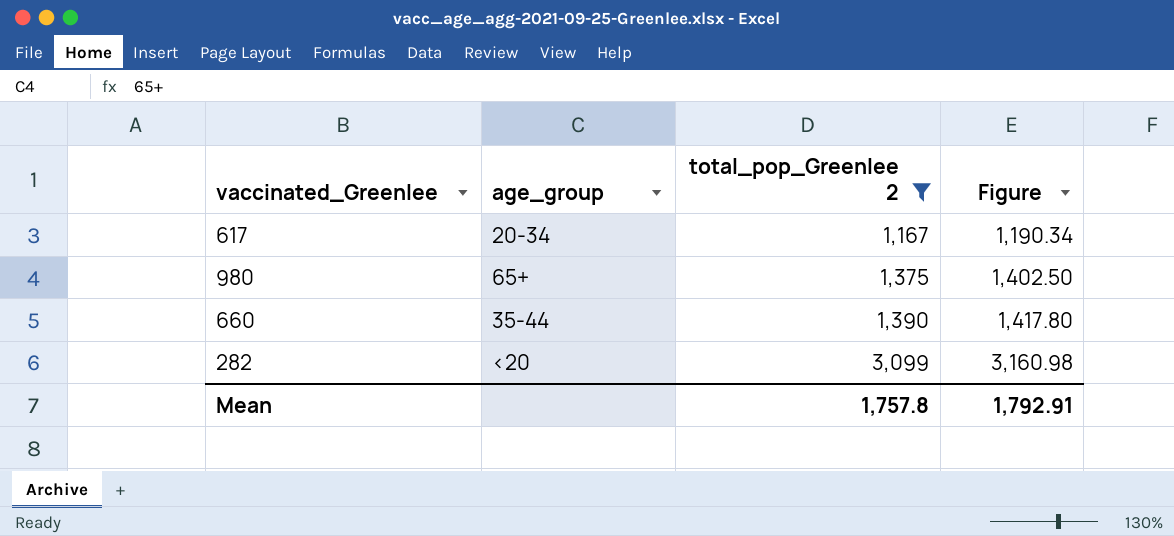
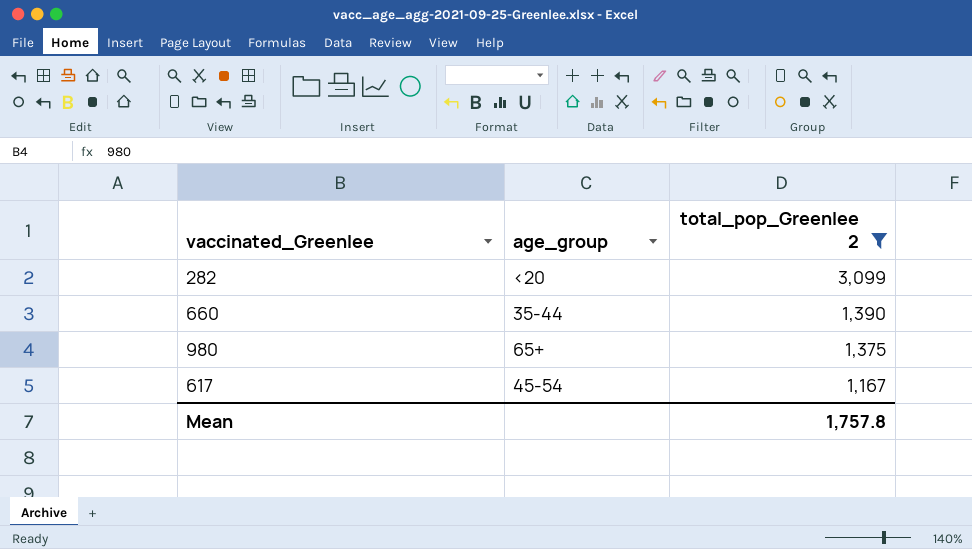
row order: total_pop_Greenlee 2 ascending -> total_pop_Greenlee 2 descending
column Figure | formula: [total_pop_Greenlee 2] * 1.02 -> none
617 | age_group: 20-34 -> 45-54

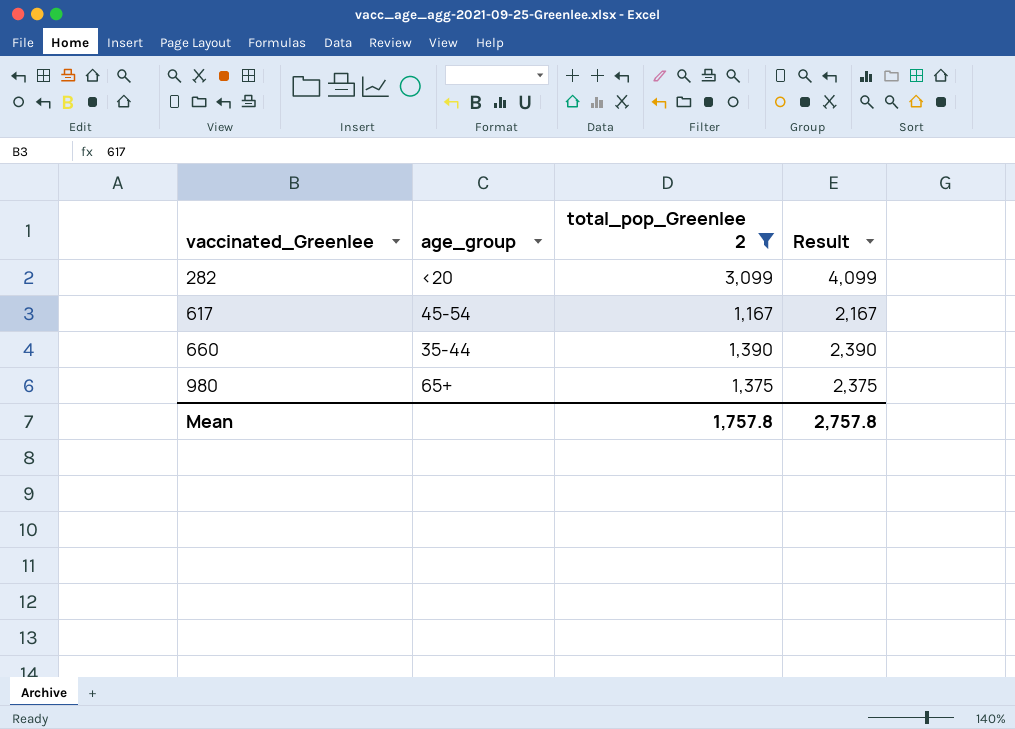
row order: total_pop_Greenlee 2 descending -> vaccinated_Greenlee ascending
column Result | formula: none -> [total_pop_Greenlee 2] + 1000

